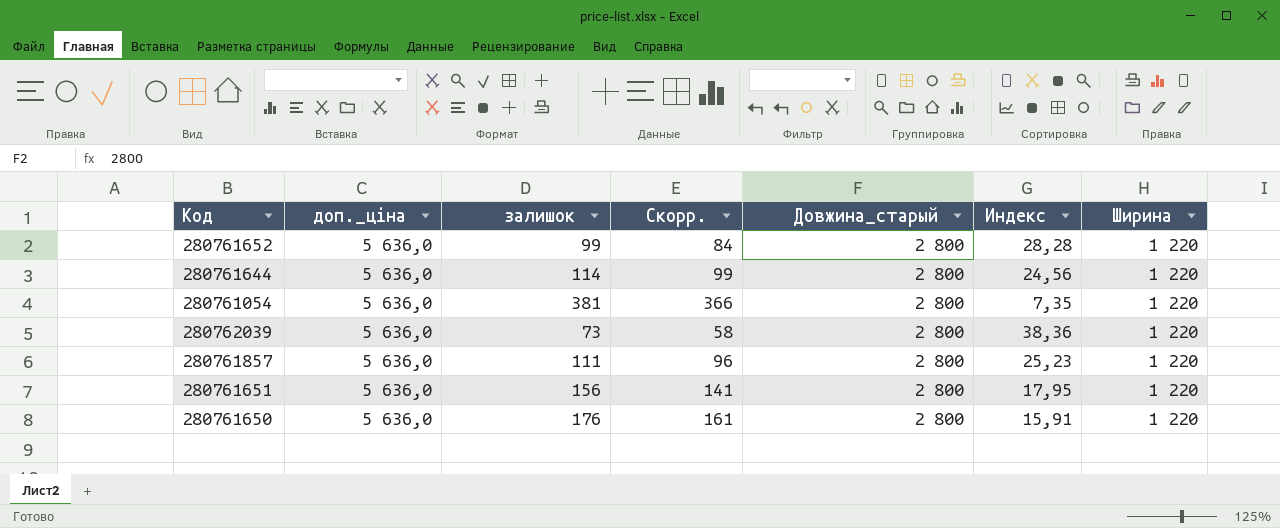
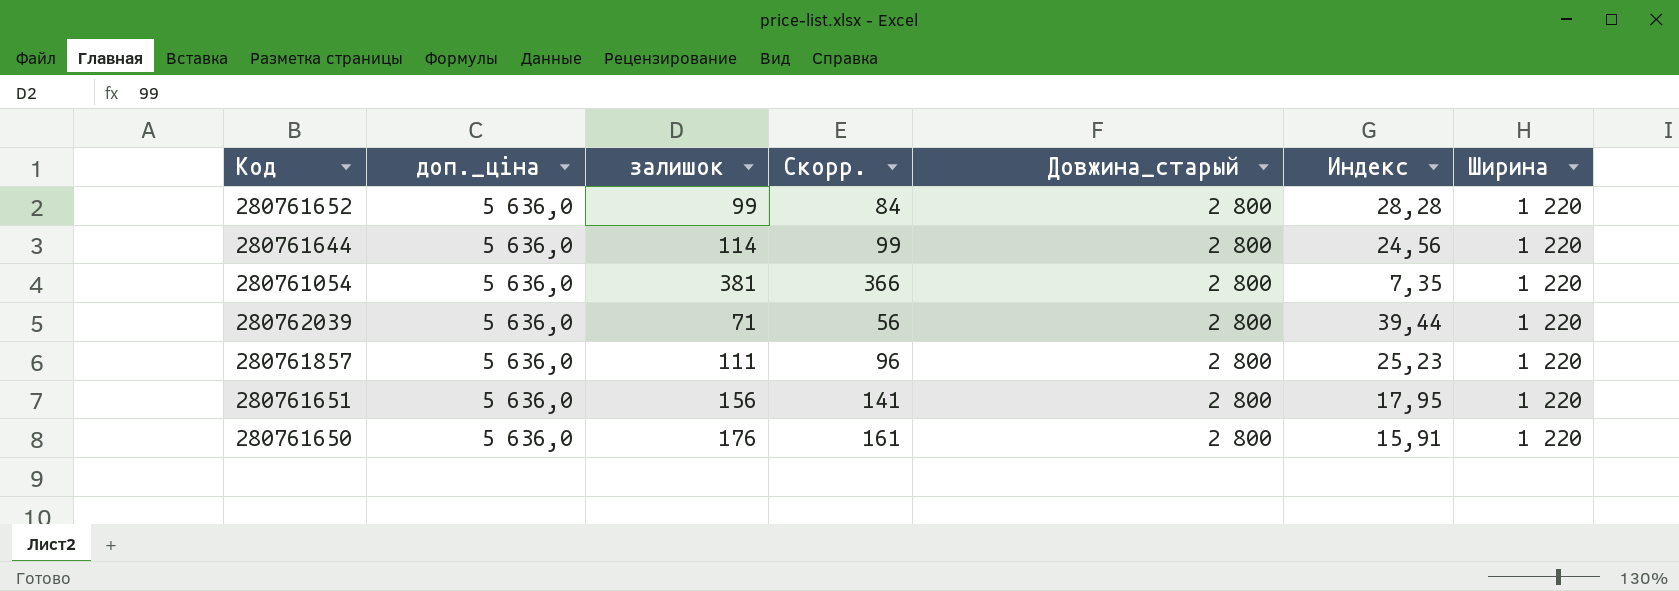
280762039 | залишок: 73 -> 71
280762039 | Скорр.: 58 -> 56
280762039 | Индекс: 38,36 -> 39,44

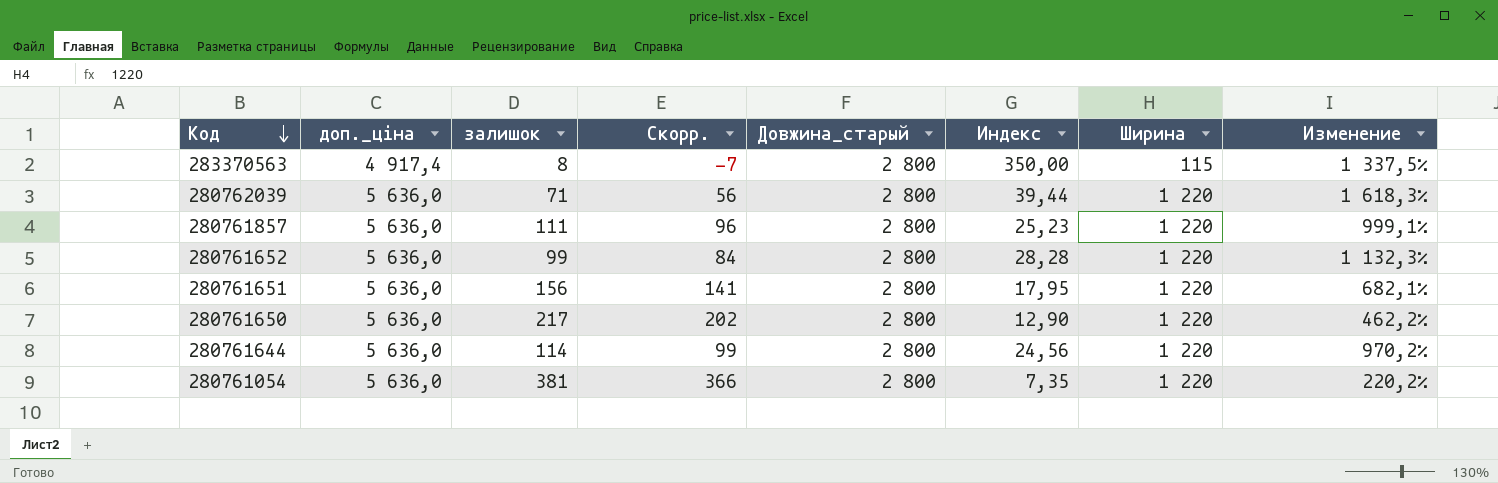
row order: none -> Код descending
column Изменение | formula: none -> ([Ширина] - [залишок]) / [залишок]
row 283370563: none -> 4 917,4 | 8 | -7 | 2 800 | 350,00 | 115 | 1 337,5%
280761650 | залишок: 176 -> 217
280761650 | Скорр.: 161 -> 202
280761650 | Индекс: 15,91 -> 12,90

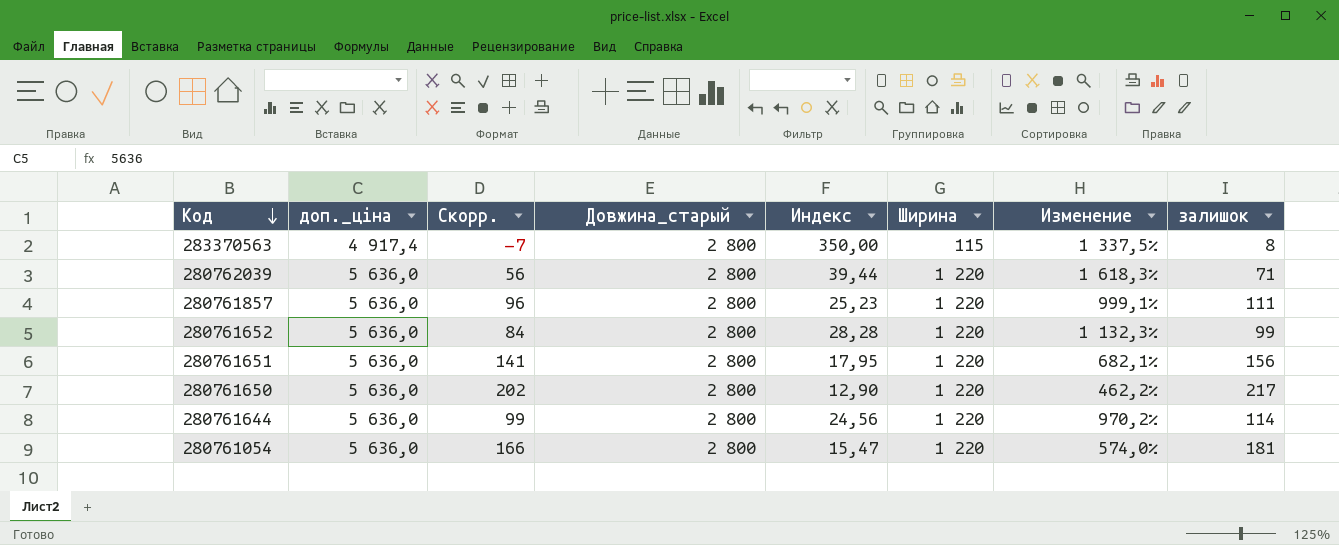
column залишок | position: 3 -> 8
280761054 | Скорр.: 366 -> 166
280761054 | Индекс: 7,35 -> 15,47
280761054 | Изменение: 220,2% -> 574,0%
280761054 | залишок: 381 -> 181

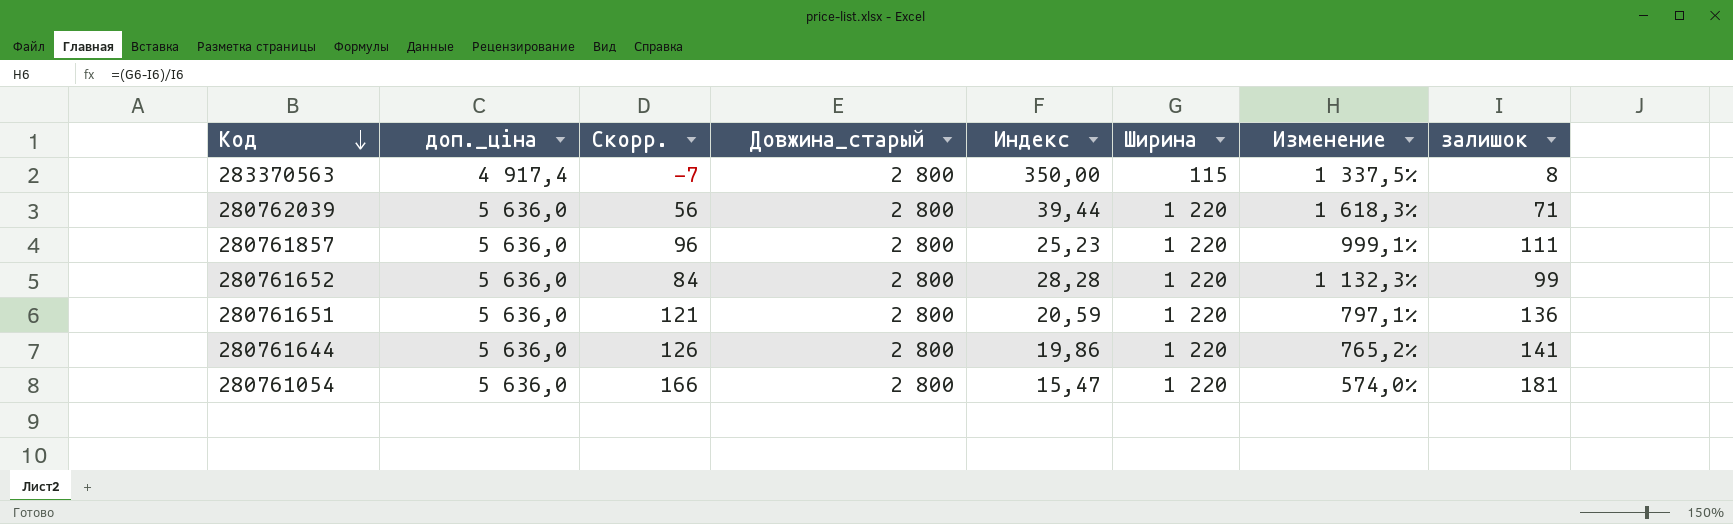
row 280761650: 5 636,0 | 202 | 2 800 | 12,90 | 1 220 | 462,2% | 217 -> none
280761651 | Скорр.: 141 -> 121
280761651 | Индекс: 17,95 -> 20,59
280761651 | Изменение: 682,1% -> 797,1%
280761651 | залишок: 156 -> 136
280761644 | Скорр.: 99 -> 126
280761644 | Индекс: 24,56 -> 19,86
280761644 | Изменение: 970,2% -> 765,2%
280761644 | залишок: 114 -> 141

